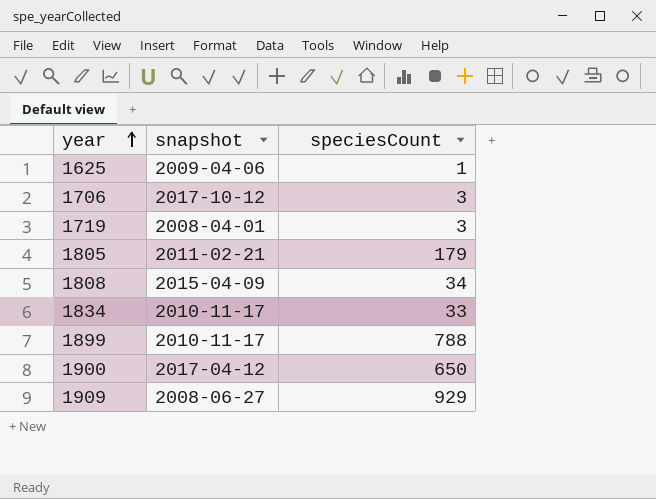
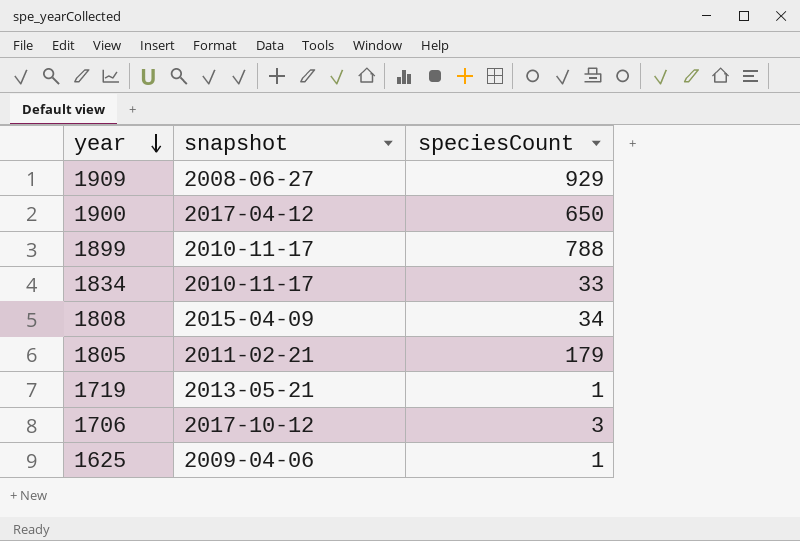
row order: year ascending -> year descending
1719 | snapshot: 2008-04-01 -> 2013-05-21
1719 | speciesCount: 3 -> 1

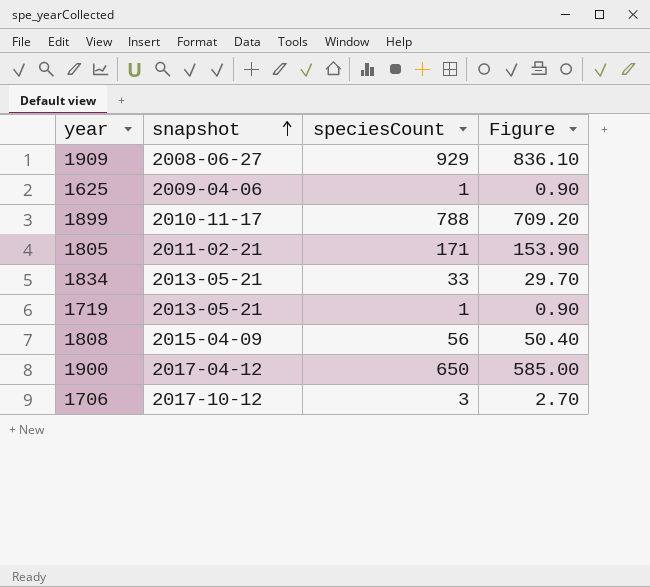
row order: year descending -> snapshot ascending
column Figure | formula: none -> [speciesCount] * 0.9
1805 | speciesCount: 179 -> 171
1834 | snapshot: 2010-11-17 -> 2013-05-21
1808 | speciesCount: 34 -> 56

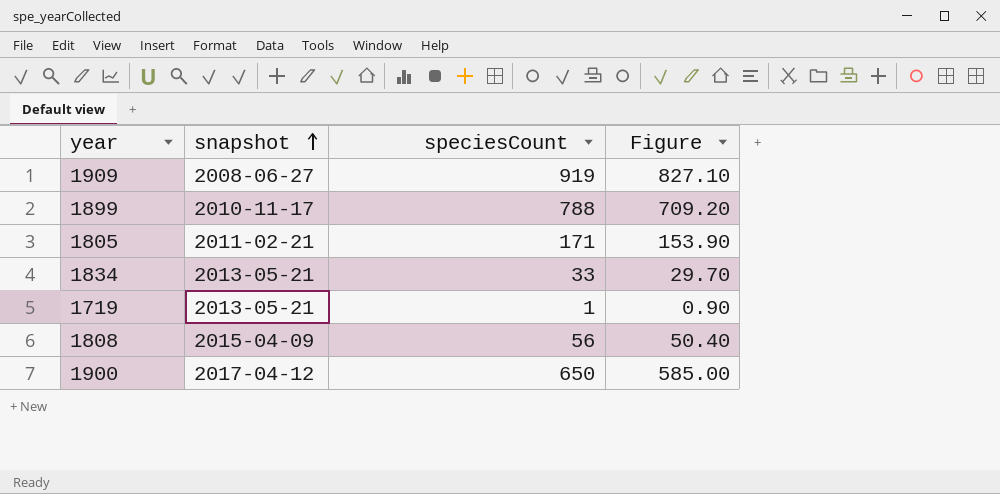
row 1625: 2009-04-06 | 1 | 0.90 -> none
row 1706: 2017-10-12 | 3 | 2.70 -> none
1909 | speciesCount: 929 -> 919
1909 | Figure: 836.10 -> 827.10

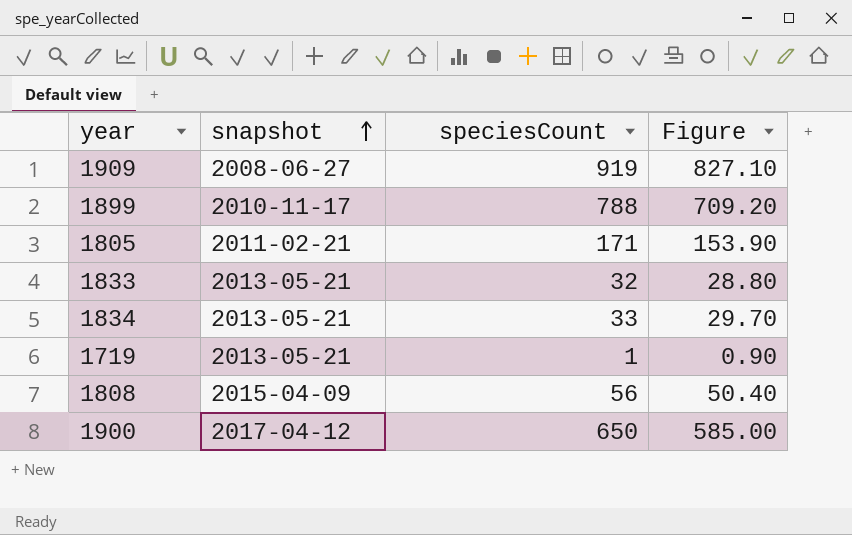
row 1833: none -> 2013-05-21 | 32 | 28.80

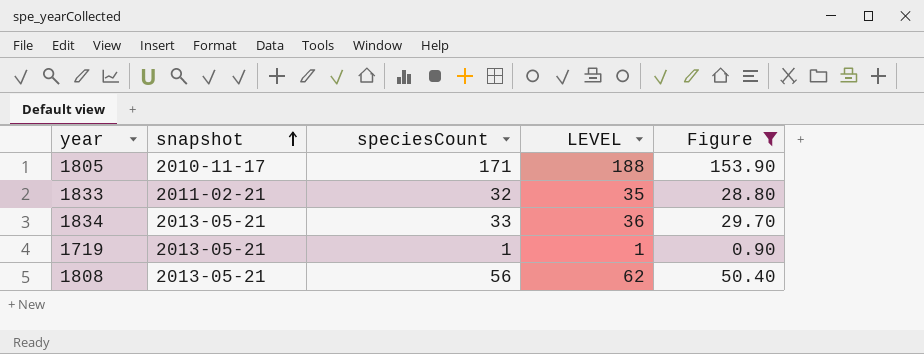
filter: none -> Figure <= 153.90
column LEVEL | formula: none -> [speciesCount] * 1.1
1805 | snapshot: 2011-02-21 -> 2010-11-17
1833 | snapshot: 2013-05-21 -> 2011-02-21
1808 | snapshot: 2015-04-09 -> 2013-05-21

